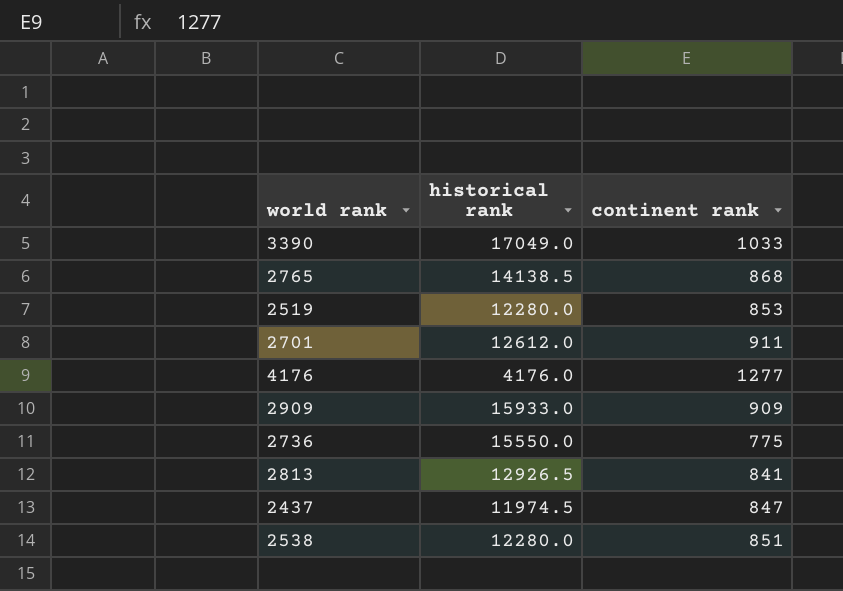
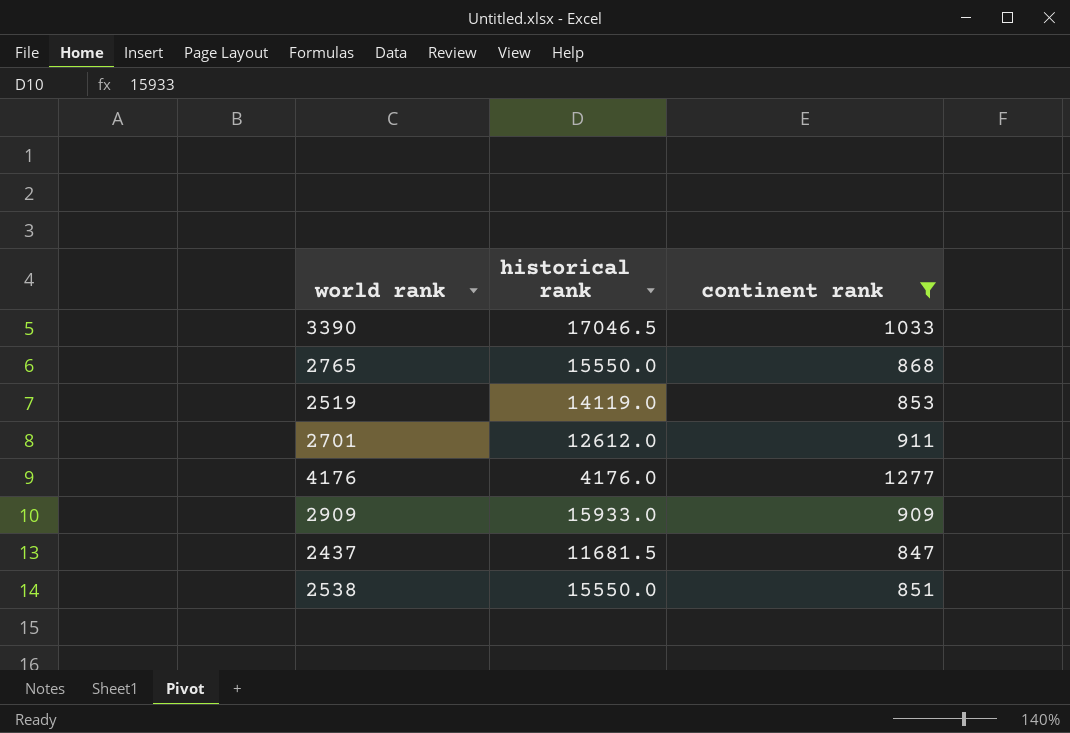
filter: none -> continent rank >= 847
3390 | historical rank: 17049.0 -> 17046.5
2765 | historical rank: 14138.5 -> 15550.0
2519 | historical rank: 12280.0 -> 14119.0
2437 | historical rank: 11974.5 -> 11681.5
2538 | historical rank: 12280.0 -> 15550.0

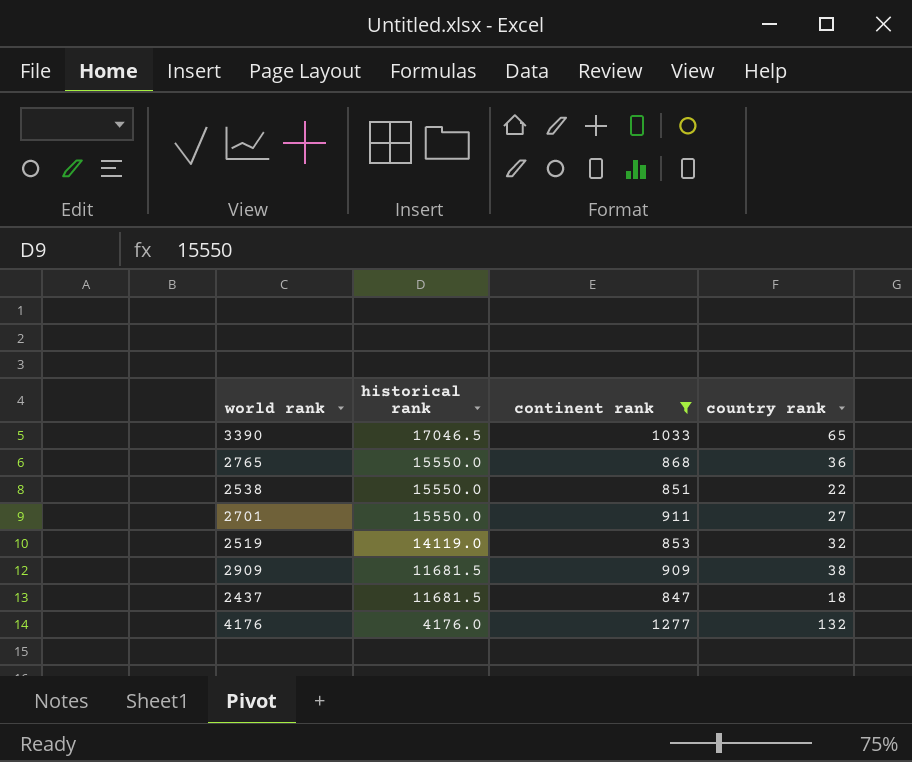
row order: none -> historical rank descending
column country rank | position: none -> 4
2701 | historical rank: 12612.0 -> 15550.0
2909 | historical rank: 15933.0 -> 11681.5

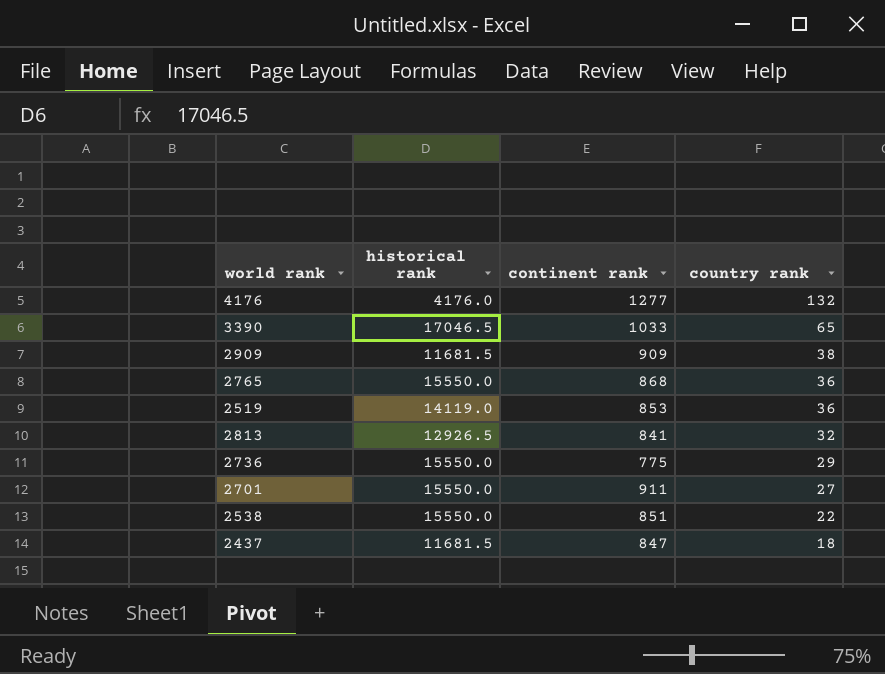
filter: continent rank >= 847 -> none
row order: historical rank descending -> country rank descending
2519 | country rank: 32 -> 36

